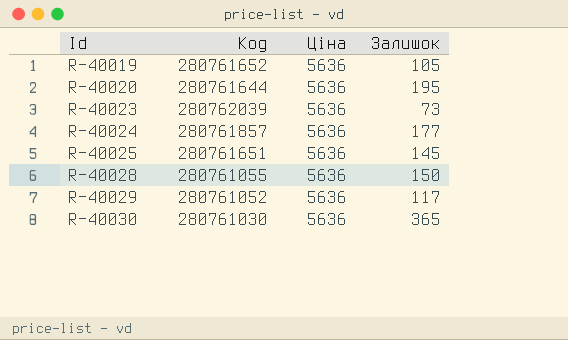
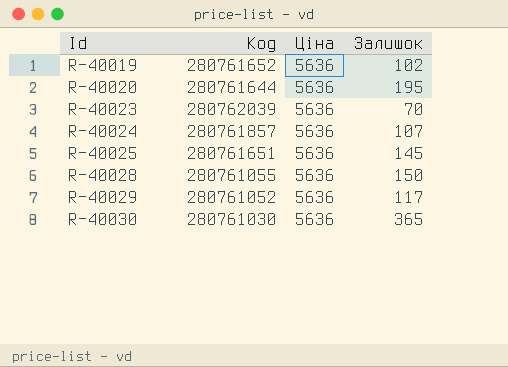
R-40019 | Залишок: 105 -> 102
R-40023 | Залишок: 73 -> 70
R-40024 | Залишок: 177 -> 107

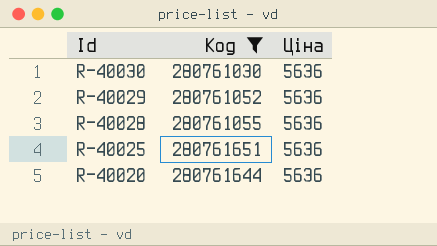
filter: none -> Код <= 280761651
row order: Id ascending -> Id descending
column Залишок | position: 4 -> none

